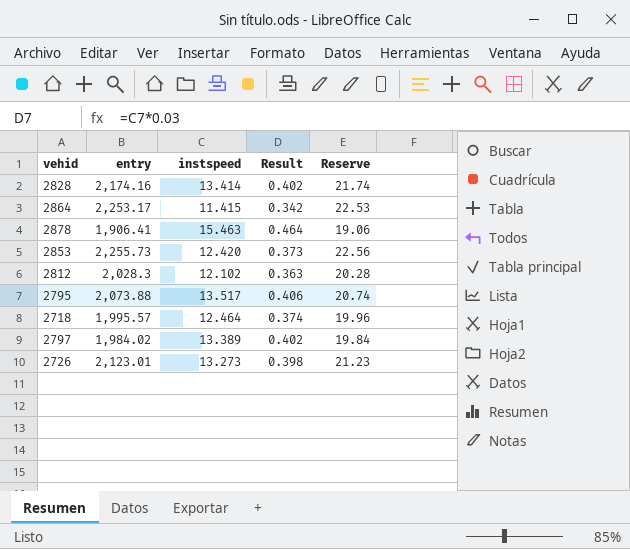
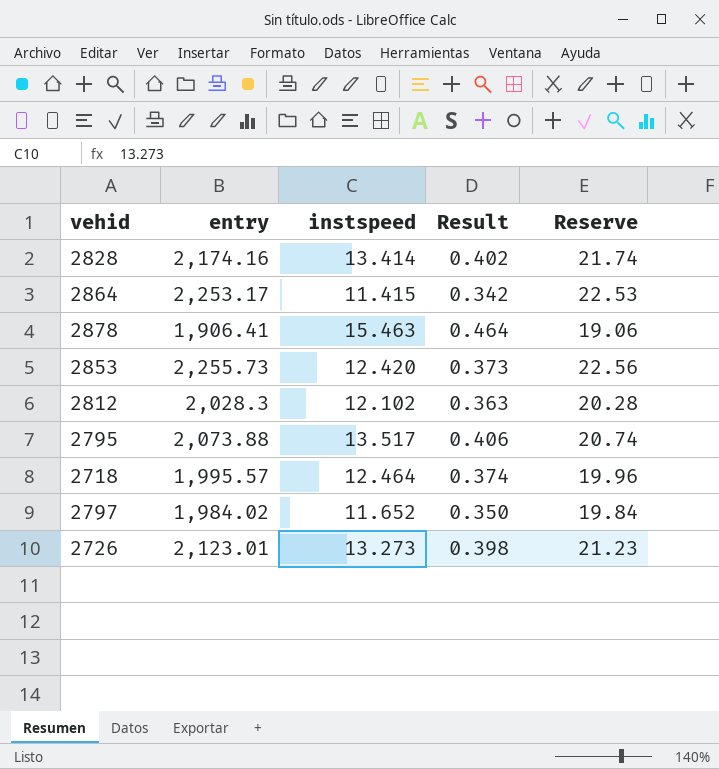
2797 | instspeed: 13.389 -> 11.652
2797 | Result: 0.402 -> 0.350

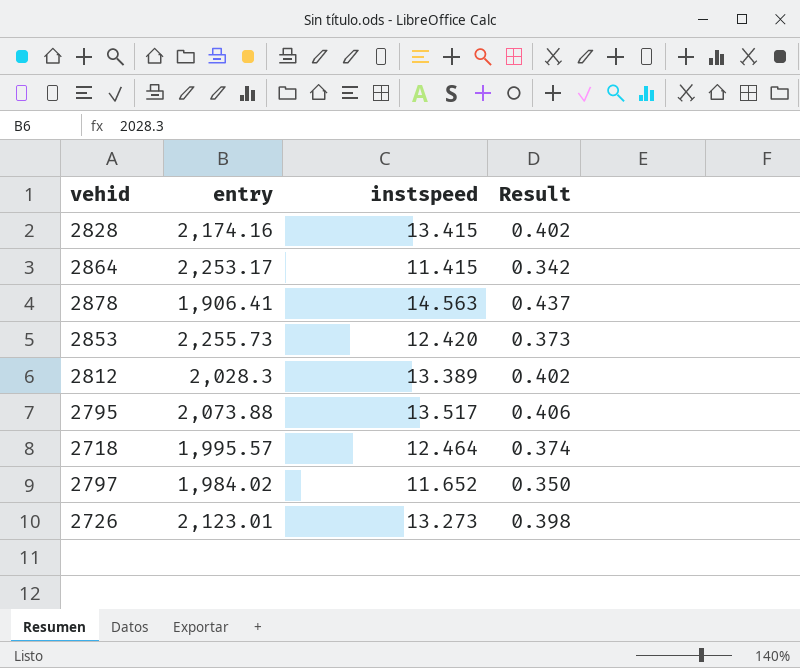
column Reserve | formula: [entry] * 0.01 -> none
2828 | instspeed: 13.414 -> 13.415
2878 | instspeed: 15.463 -> 14.563
2878 | Result: 0.464 -> 0.437
2812 | instspeed: 12.102 -> 13.389
2812 | Result: 0.363 -> 0.402

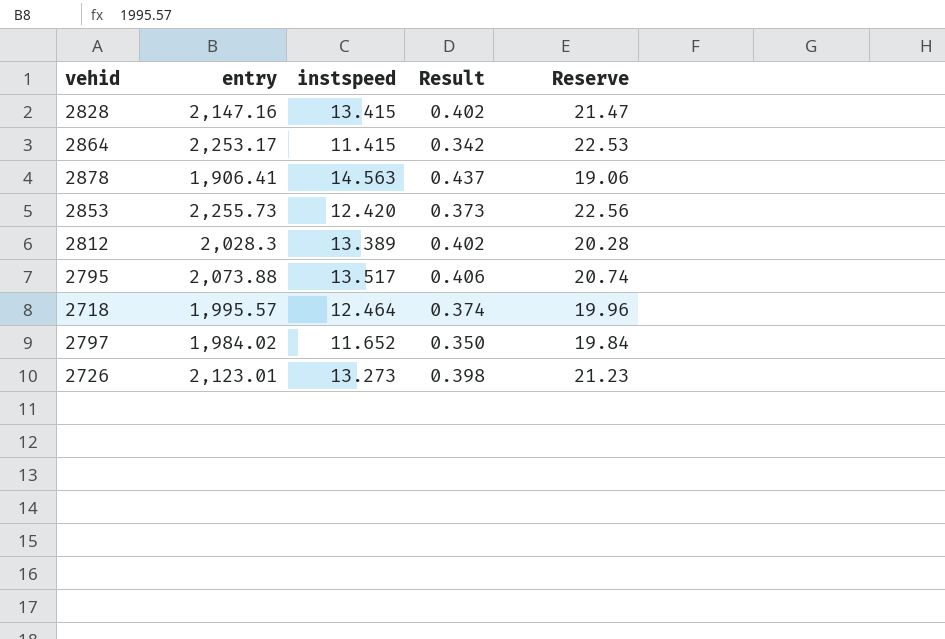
column Reserve | formula: none -> [entry] * 0.01
2828 | entry: 2,174.16 -> 2,147.16

